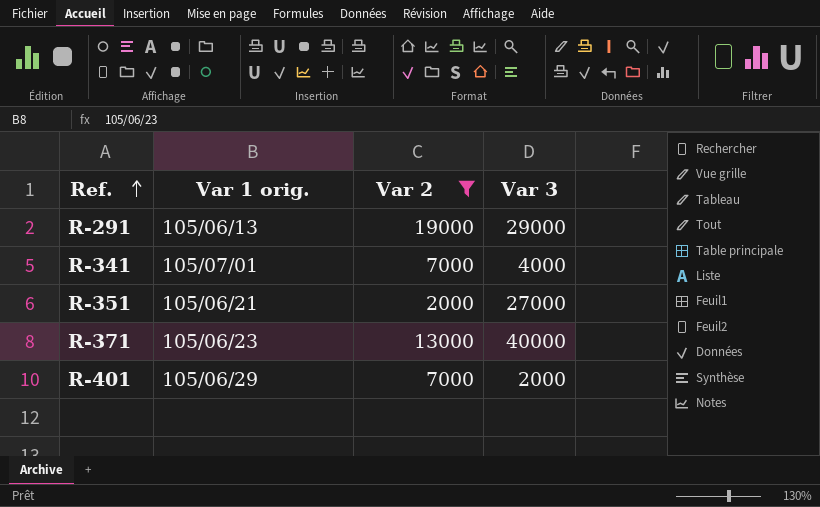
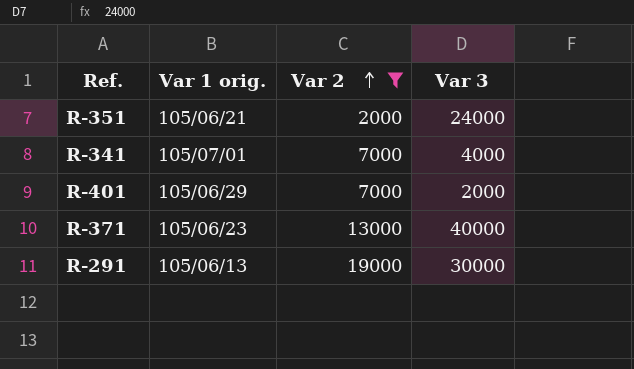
row order: Ref. ascending -> Var 2 ascending
R-351 | Var 3: 27000 -> 24000
R-291 | Var 3: 29000 -> 30000

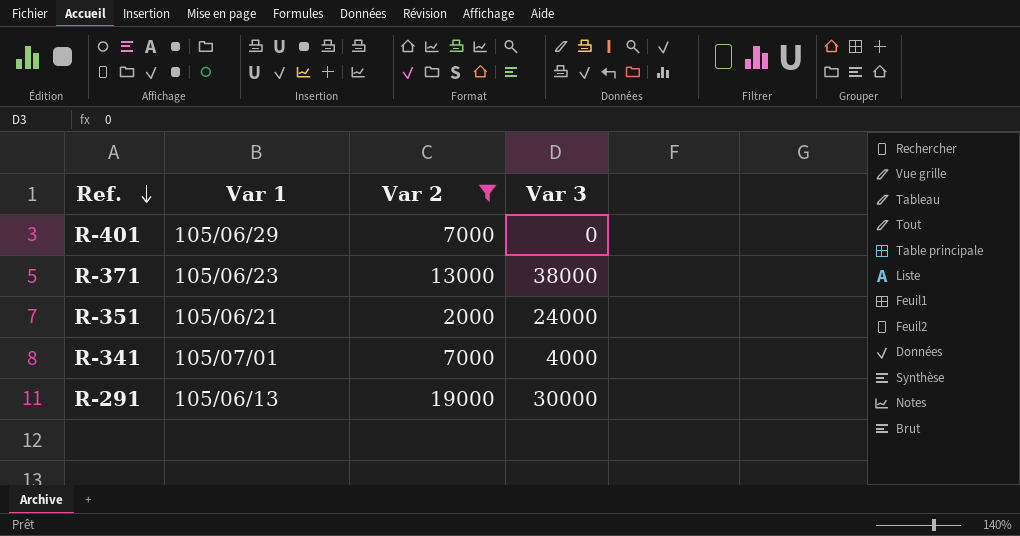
row order: Var 2 ascending -> Ref. descending
column name: Var 1 orig. -> Var 1
R-401 | Var 3: 2000 -> 0
R-371 | Var 3: 40000 -> 38000

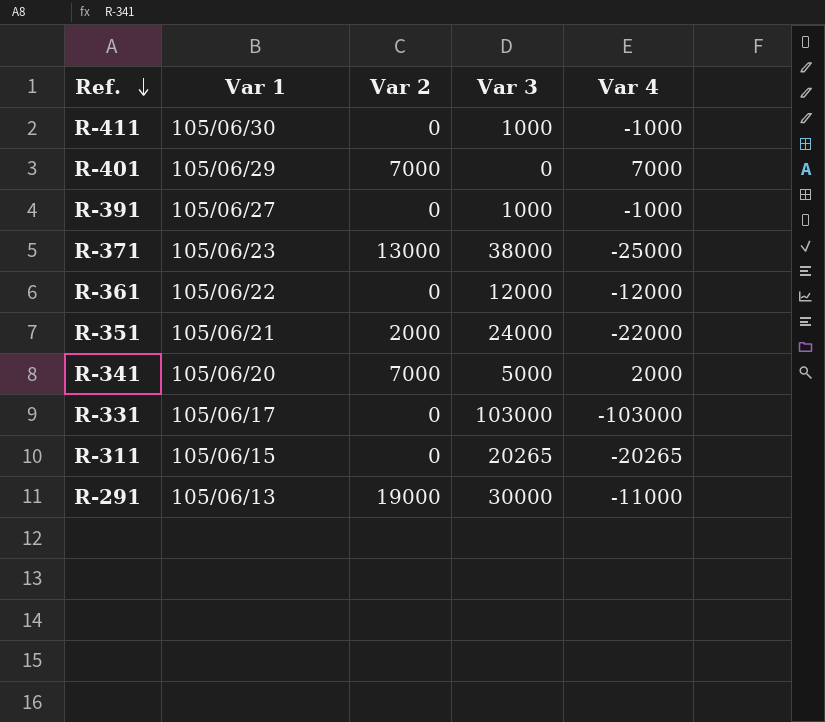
filter: Var 2 != 0 -> none
column Var 4 | formula: none -> [Var 2] - [Var 3]
R-341 | Var 1: 105/07/01 -> 105/06/20
R-341 | Var 3: 4000 -> 5000

